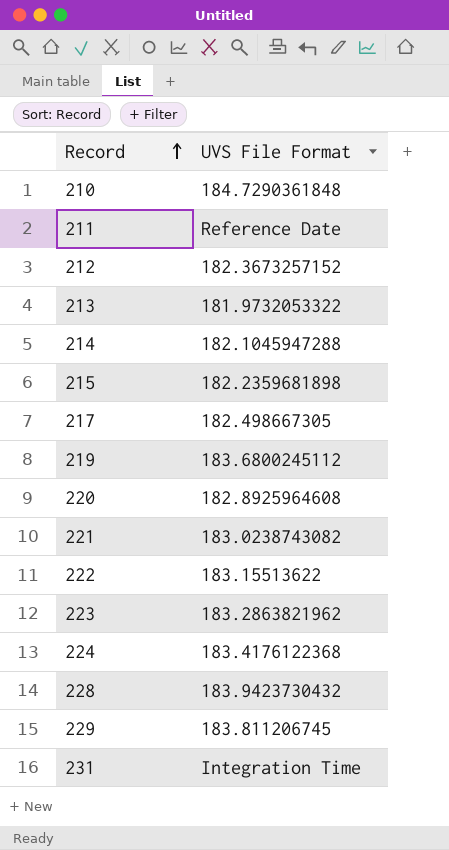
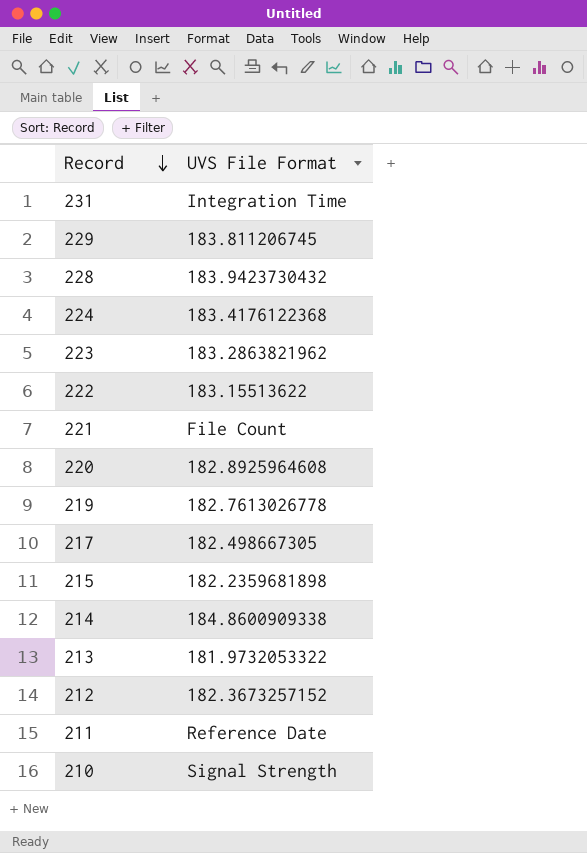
row order: Record ascending -> Record descending
221 | UVS File Format: 183.0238743082 -> File Count
219 | UVS File Format: 183.6800245112 -> 182.7613026778
214 | UVS File Format: 182.1045947288 -> 184.8600909338
210 | UVS File Format: 184.7290361848 -> Signal Strength

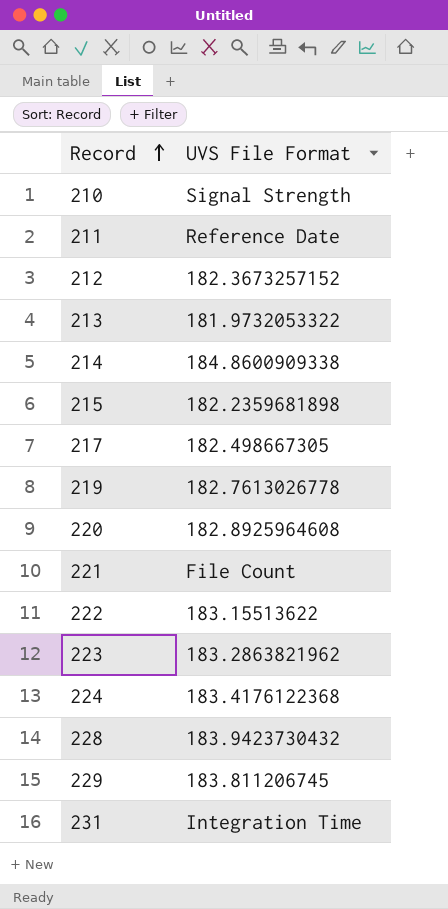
row order: Record descending -> Record ascending

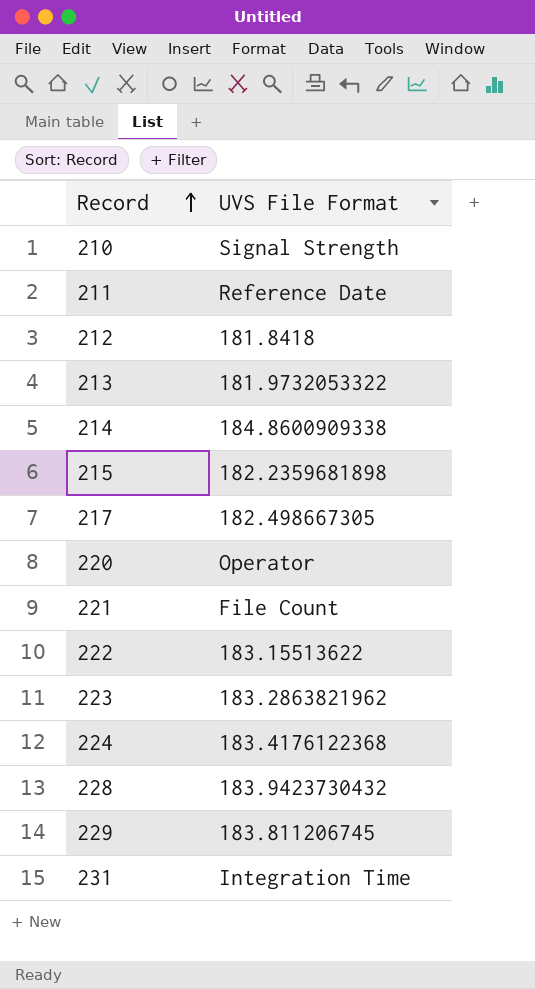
row 219: 182.7613026778 -> none
212 | UVS File Format: 182.3673257152 -> 181.8418
220 | UVS File Format: 182.8925964608 -> Operator

